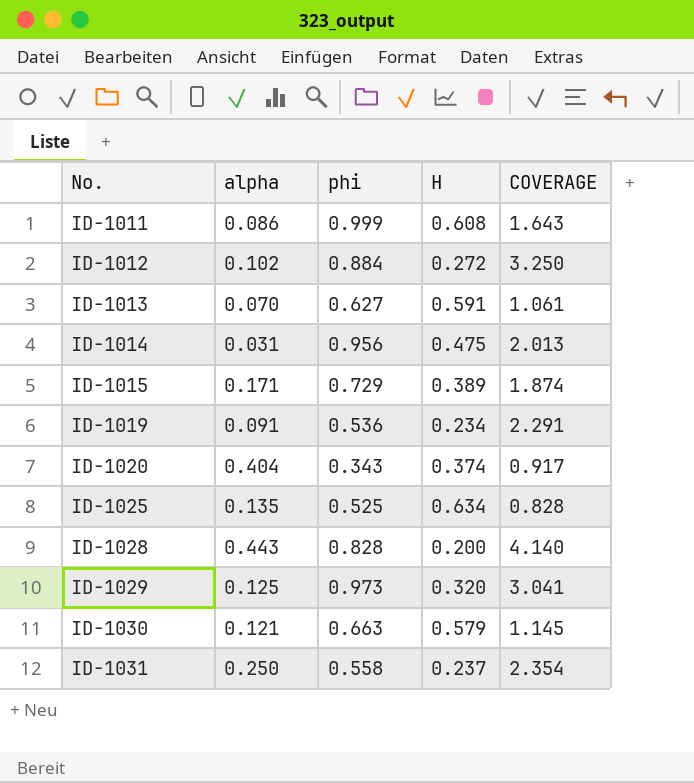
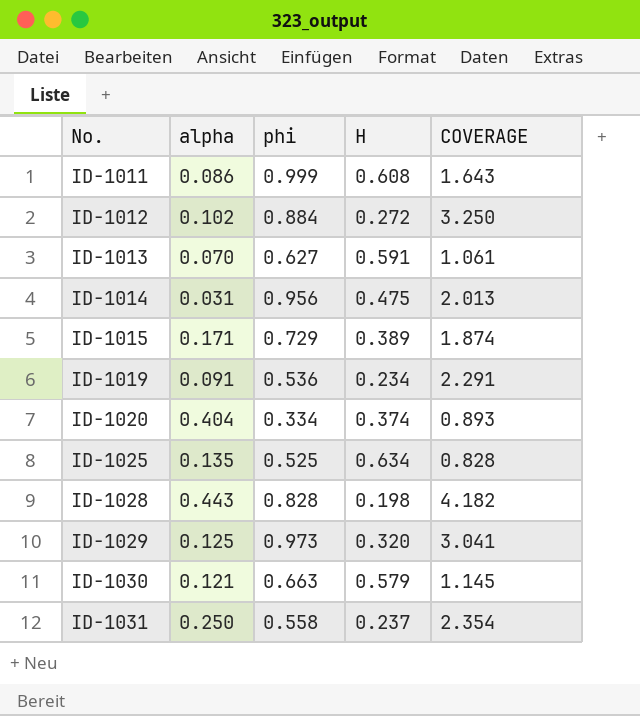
ID-1020 | phi: 0.343 -> 0.334
ID-1020 | COVERAGE: 0.917 -> 0.893
ID-1028 | H: 0.200 -> 0.198
ID-1028 | COVERAGE: 4.140 -> 4.182

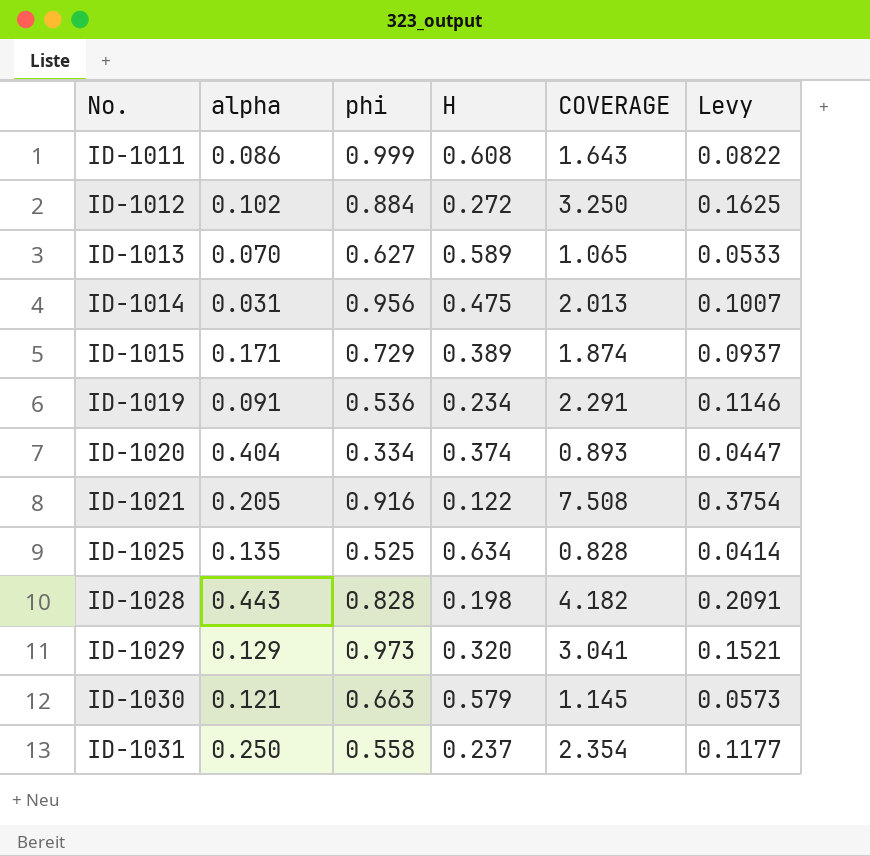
column Levy | formula: none -> [COVERAGE] * 0.05
ID-1013 | H: 0.591 -> 0.589
ID-1013 | COVERAGE: 1.061 -> 1.065
row ID-1021: none -> 0.205 | 0.916 | 0.122 | 7.508 | 0.3754
ID-1029 | alpha: 0.125 -> 0.129

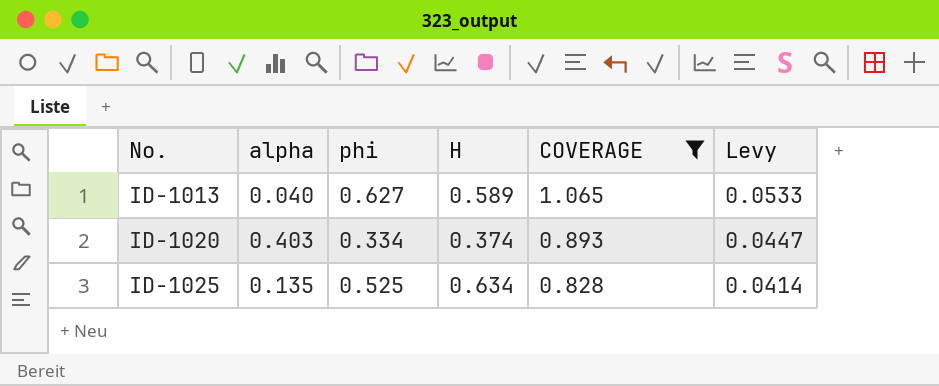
filter: none -> COVERAGE <= 1.065
ID-1013 | alpha: 0.070 -> 0.040
ID-1020 | alpha: 0.404 -> 0.403

